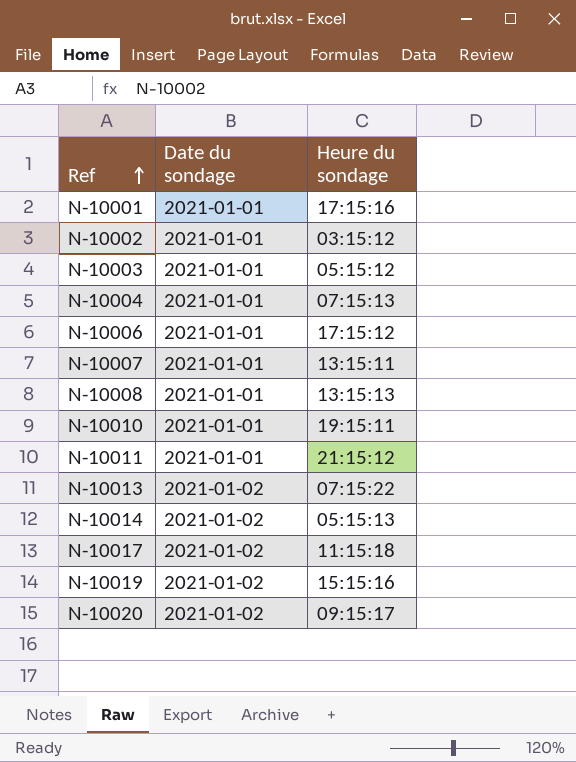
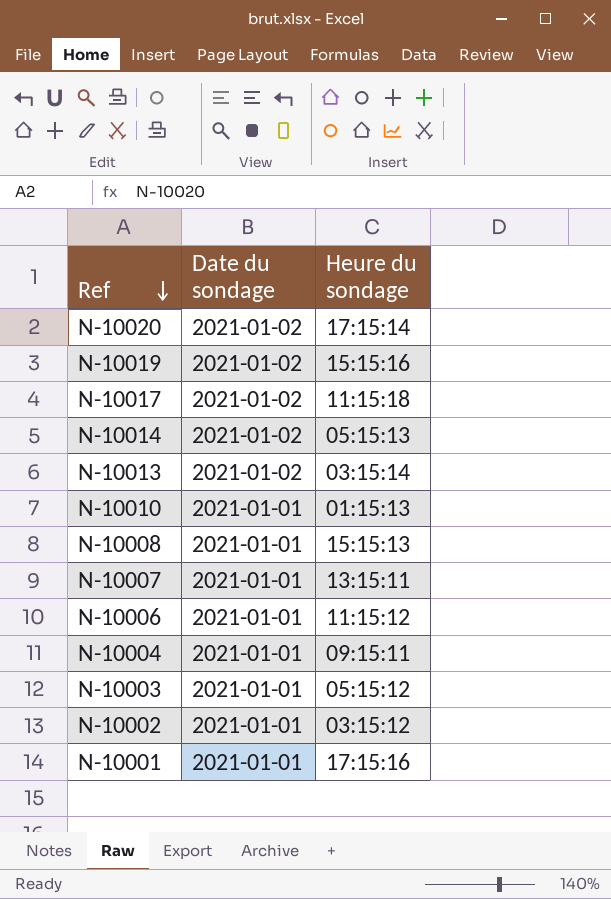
row order: Ref ascending -> Ref descending
row N-10011: 2021-01-01 | 21:15:12 -> none
N-10020 | Heure du sondage: 09:15:17 -> 17:15:14
N-10013 | Heure du sondage: 07:15:22 -> 03:15:14
N-10010 | Heure du sondage: 19:15:11 -> 01:15:13
N-10008 | Heure du sondage: 13:15:13 -> 15:15:13
N-10006 | Heure du sondage: 17:15:12 -> 11:15:12
N-10004 | Heure du sondage: 07:15:13 -> 09:15:11

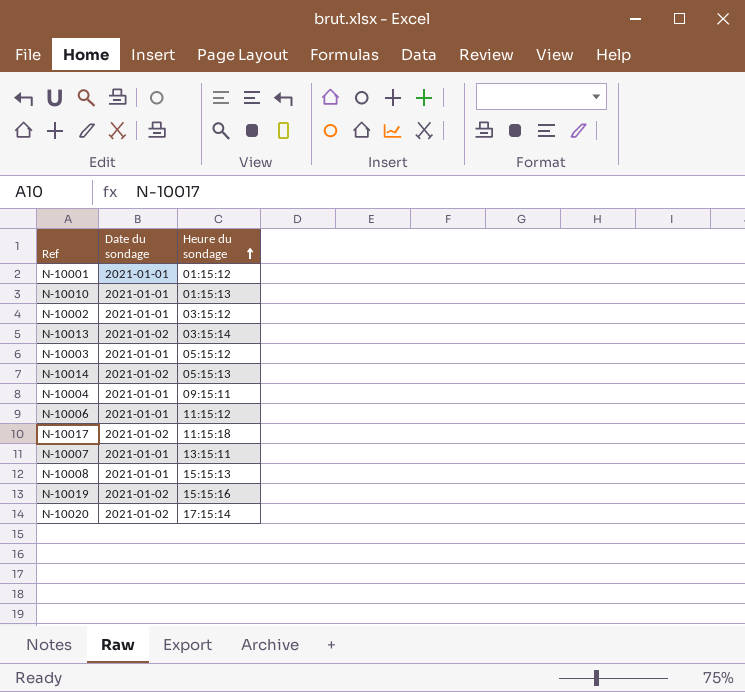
row order: Ref descending -> Heure du sondage ascending
N-10001 | Heure du sondage: 17:15:16 -> 01:15:12

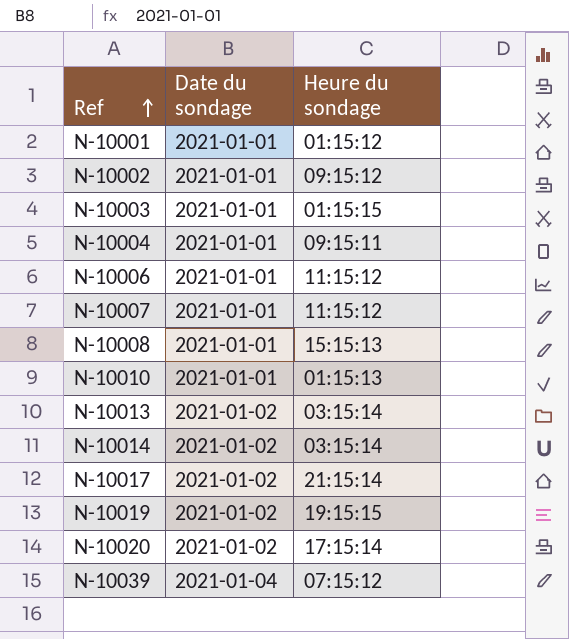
row order: Heure du sondage ascending -> Ref ascending
N-10002 | Heure du sondage: 03:15:12 -> 09:15:12
N-10003 | Heure du sondage: 05:15:12 -> 01:15:15
N-10007 | Heure du sondage: 13:15:11 -> 11:15:12
N-10014 | Heure du sondage: 05:15:13 -> 03:15:14
N-10017 | Heure du sondage: 11:15:18 -> 21:15:14
N-10019 | Heure du sondage: 15:15:16 -> 19:15:15
row N-10039: none -> 2021-01-04 | 07:15:12

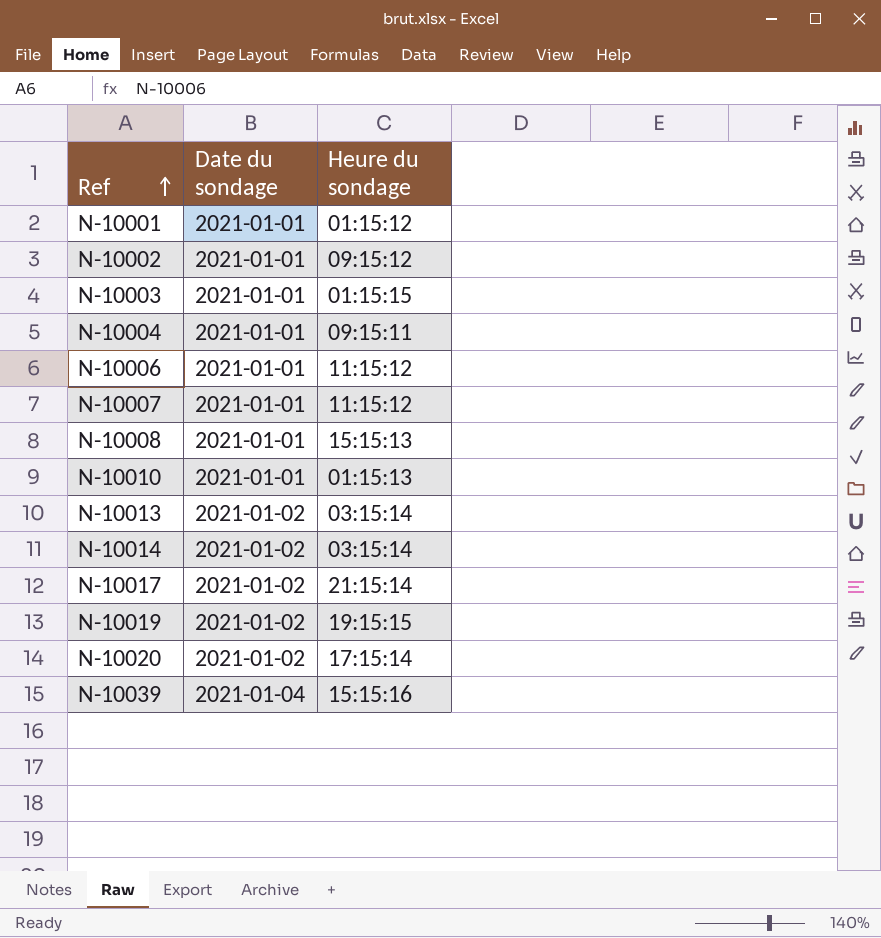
N-10039 | Heure du sondage: 07:15:12 -> 15:15:16

